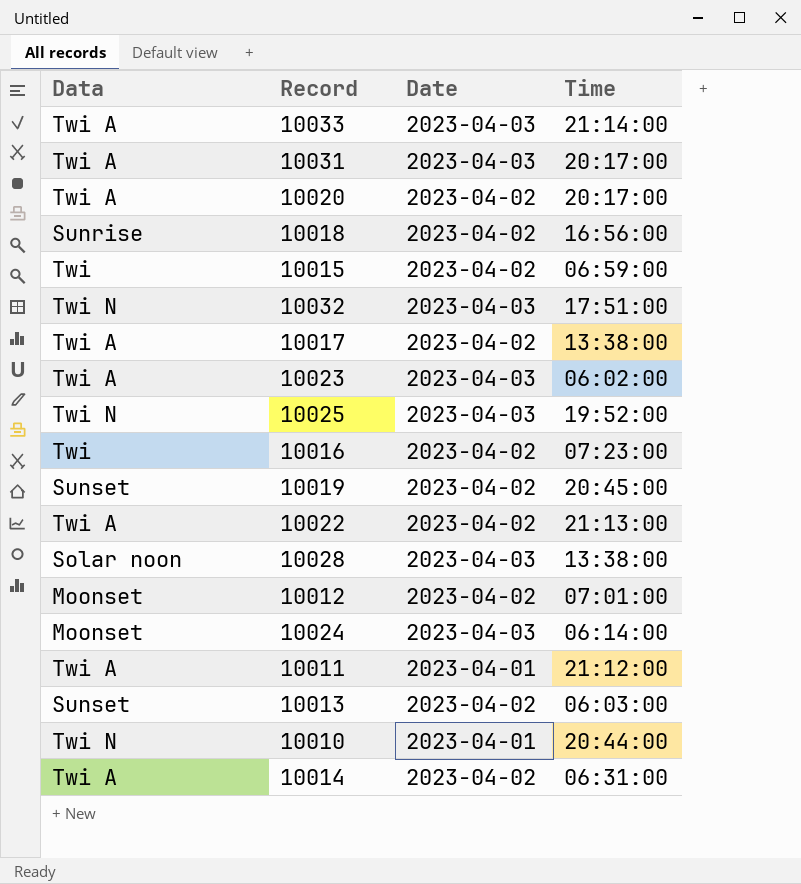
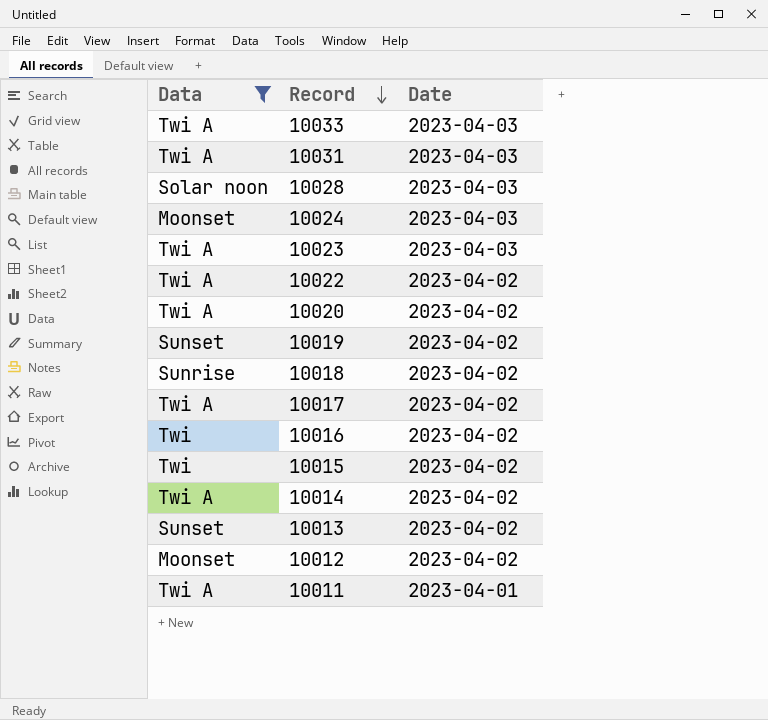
filter: none -> Data != Twi N
row order: none -> Record descending
column Time | position: 4 -> none

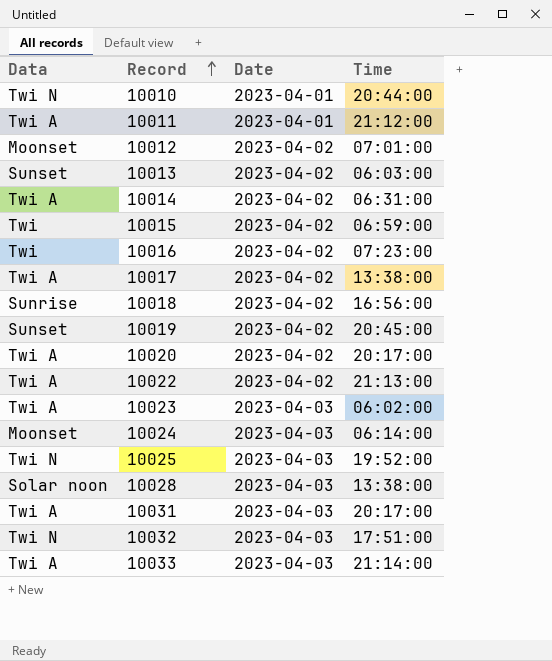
filter: Data != Twi N -> none
row order: Record descending -> Record ascending
column Time | position: none -> 4

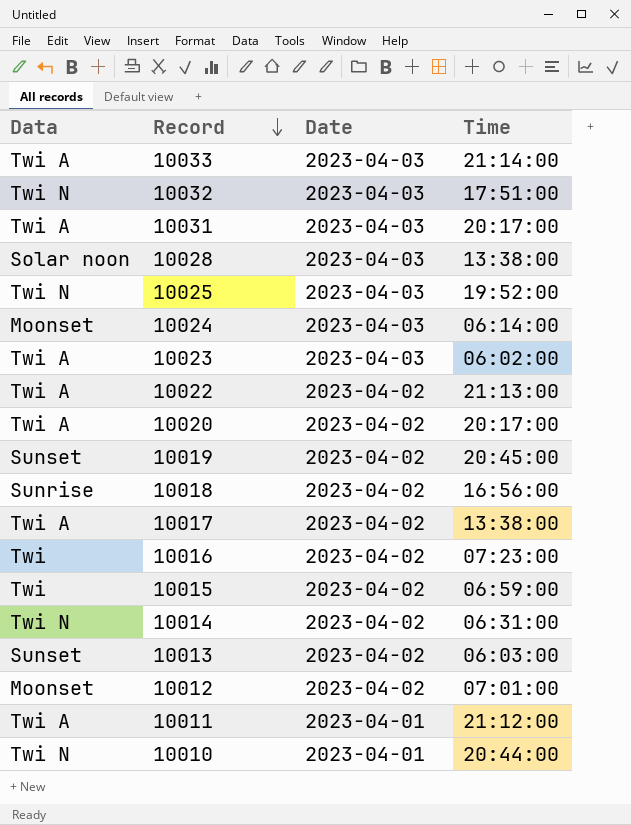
row order: Record ascending -> Record descending
10014 | Data: Twi A -> Twi N

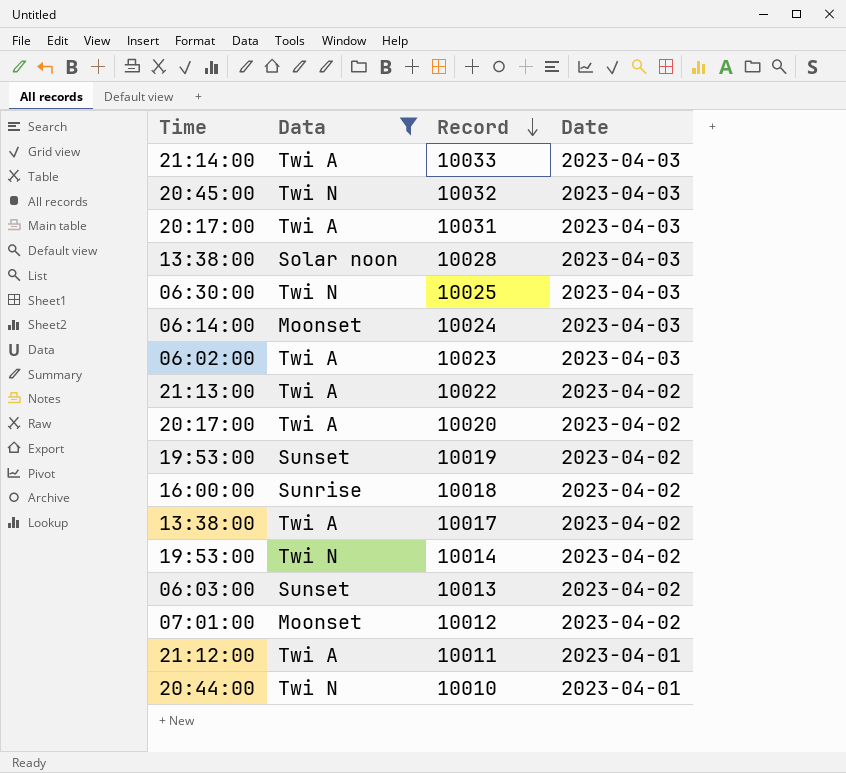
filter: none -> Data != Twi
column Time | position: 4 -> 1
10032 | Time: 17:51:00 -> 20:45:00
10025 | Time: 19:52:00 -> 06:30:00
10019 | Time: 20:45:00 -> 19:53:00
10018 | Time: 16:56:00 -> 16:00:00
10014 | Time: 06:31:00 -> 19:53:00

